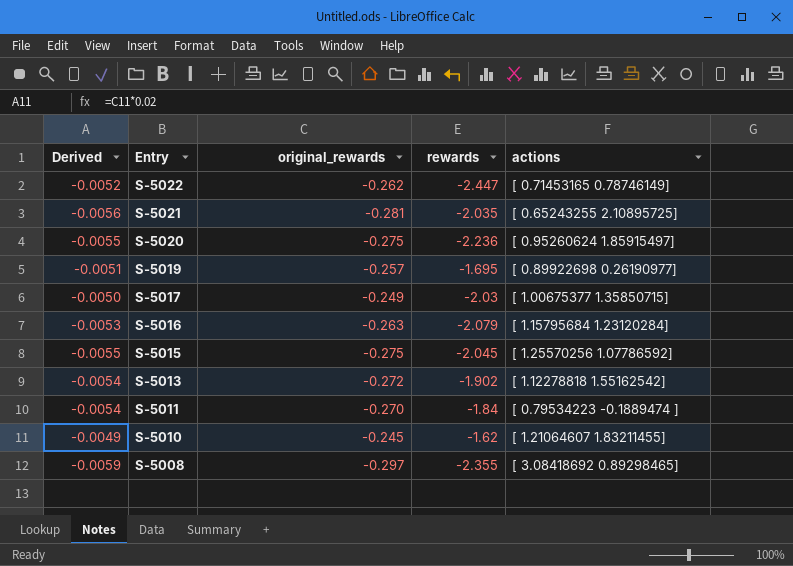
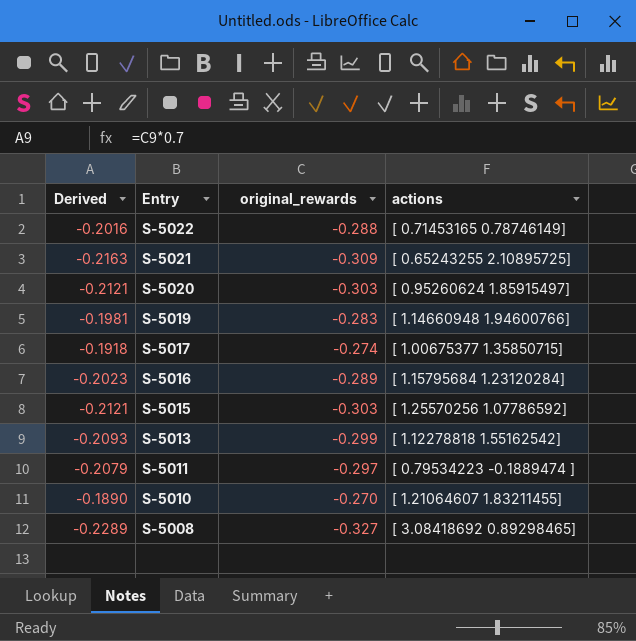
column rewards | position: 4 -> none
column Derived | formula: [original_rewards] * 0.02 -> [original_rewards] * 0.7
S-5022 | original_rewards: -0.262 -> -0.288
S-5021 | original_rewards: -0.281 -> -0.309
S-5020 | original_rewards: -0.275 -> -0.303
S-5019 | original_rewards: -0.257 -> -0.283
S-5019 | actions: [ 0.89922698 0.26190977] -> [ 1.14660948 1.94600766]
S-5017 | original_rewards: -0.249 -> -0.274
S-5016 | original_rewards: -0.263 -> -0.289
S-5015 | original_rewards: -0.275 -> -0.303
S-5013 | original_rewards: -0.272 -> -0.299
S-5011 | original_rewards: -0.270 -> -0.297
S-5010 | original_rewards: -0.245 -> -0.270
S-5008 | original_rewards: -0.297 -> -0.327

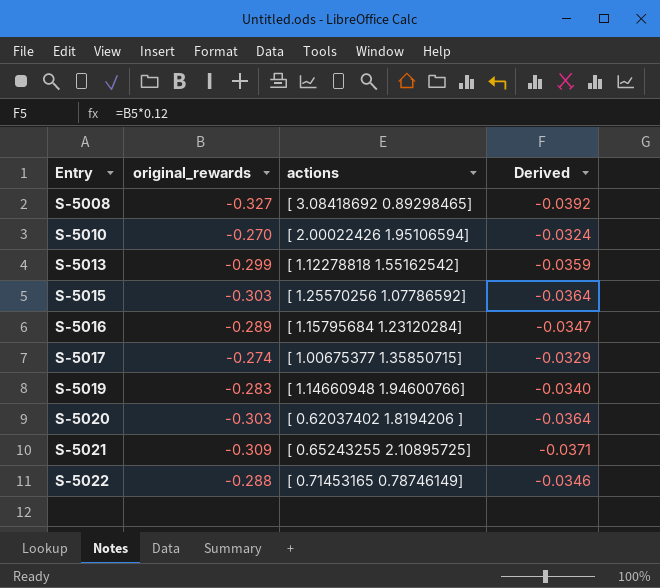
row order: Entry descending -> Entry ascending
column Derived | formula: [original_rewards] * 0.7 -> [original_rewards] * 0.12
column Derived | position: 1 -> 4
row S-5011: -0.2079 | -0.297 | [ 0.79534223 -0.1889474 ] -> none
S-5010 | actions: [ 1.21064607 1.83211455] -> [ 2.00022426 1.95106594]
S-5020 | actions: [ 0.95260624 1.85915497] -> [ 0.62037402 1.8194206 ]

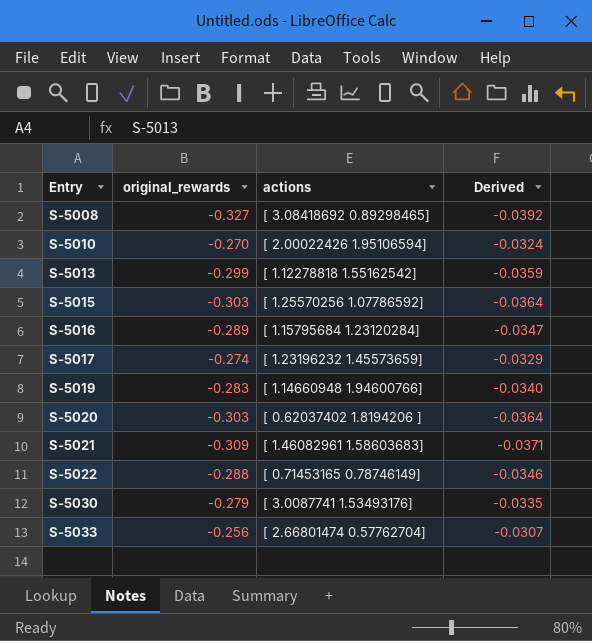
S-5017 | actions: [ 1.00675377 1.35850715] -> [ 1.23196232 1.45573659]
S-5021 | actions: [ 0.65243255 2.10895725] -> [ 1.46082961 1.58603683]
row S-5030: none -> -0.279 | [ 3.0087741 1.53493176] | -0.0335
row S-5033: none -> -0.256 | [ 2.66801474 0.57762704] | -0.0307

